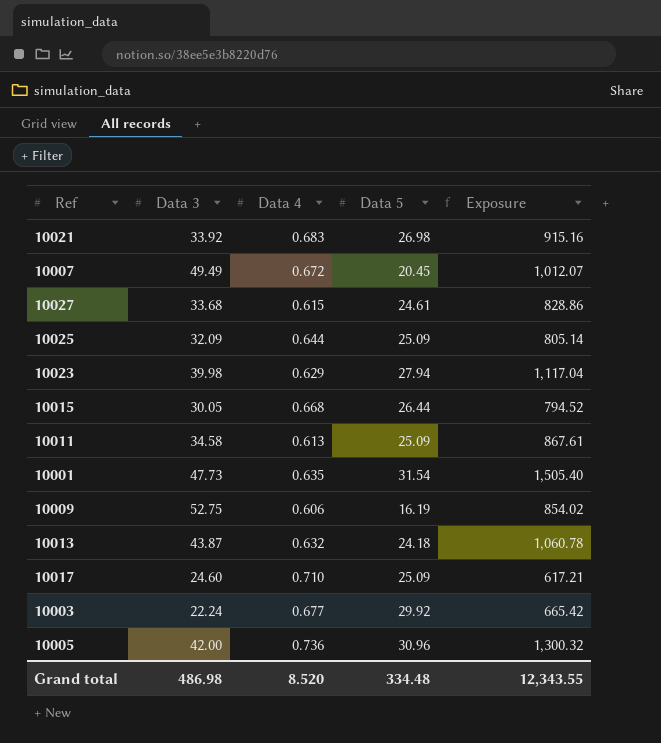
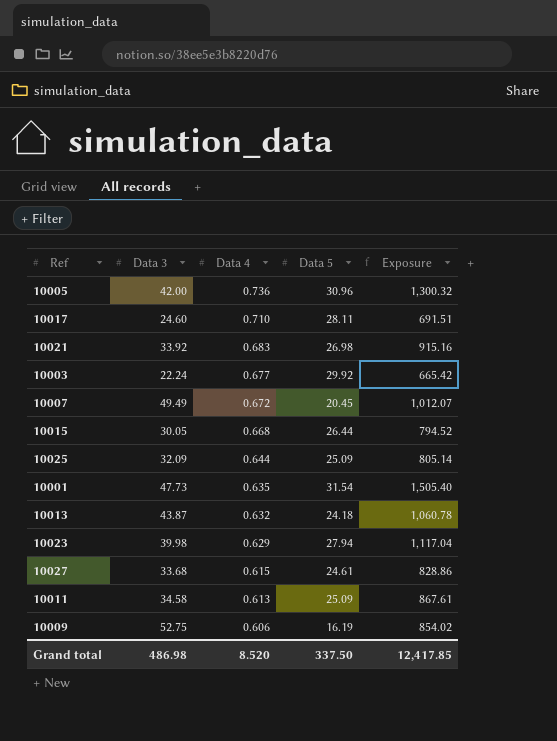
row order: none -> Data 4 descending
10017 | Data 5: 25.09 -> 28.11
10017 | Exposure: 617.21 -> 691.51
Grand total | Data 5: 334.48 -> 337.50
Grand total | Exposure: 12,343.55 -> 12,417.85

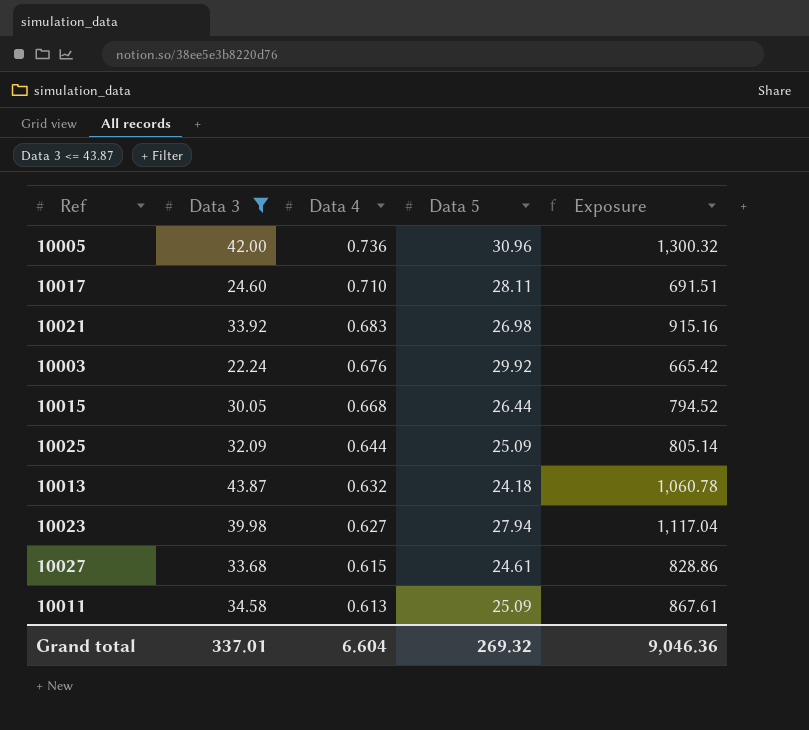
filter: none -> Data 3 <= 43.87
10003 | Data 4: 0.677 -> 0.676
10023 | Data 4: 0.629 -> 0.627
Grand total | Data 3: 486.98 -> 337.01
Grand total | Data 4: 8.520 -> 6.604
Grand total | Data 5: 337.50 -> 269.32
Grand total | Exposure: 12,417.85 -> 9,046.36

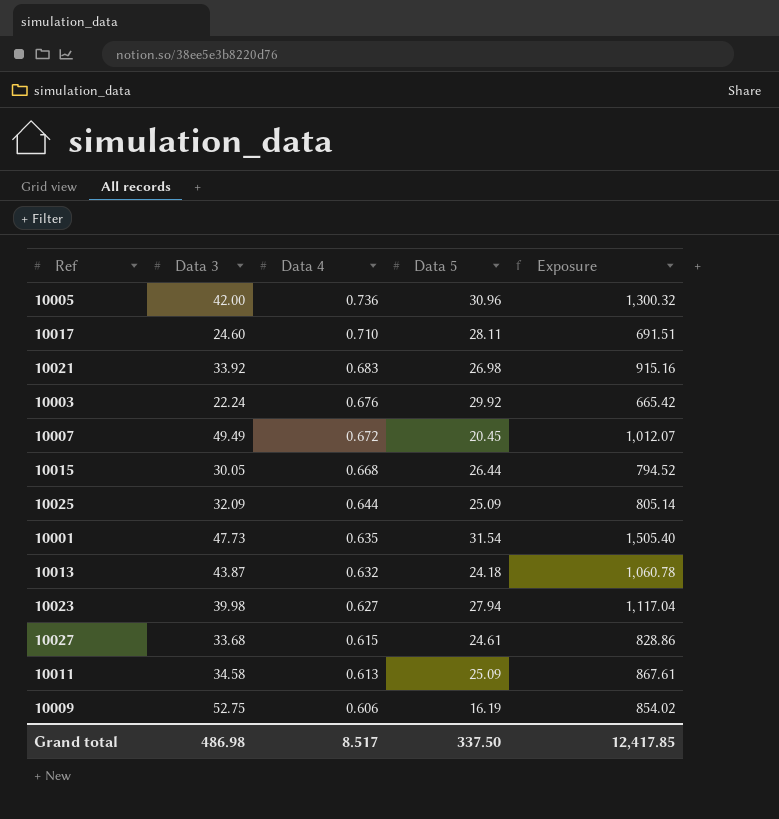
filter: Data 3 <= 43.87 -> none
Grand total | Data 3: 337.01 -> 486.98
Grand total | Data 4: 6.604 -> 8.517
Grand total | Data 5: 269.32 -> 337.50
Grand total | Exposure: 9,046.36 -> 12,417.85

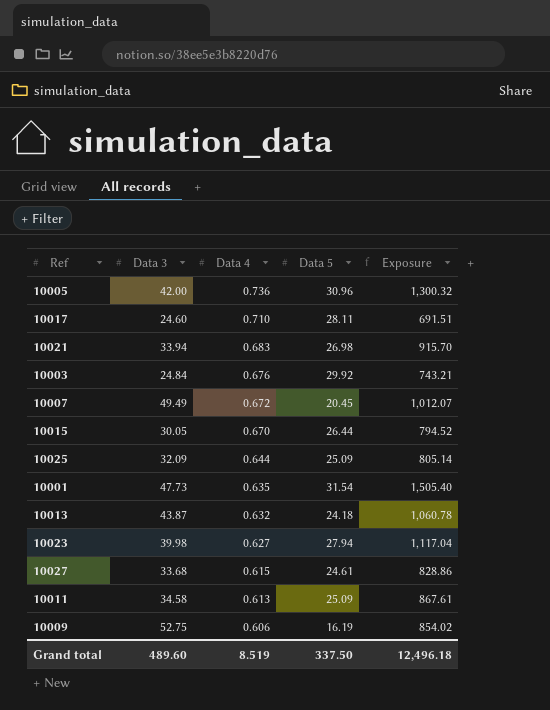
10021 | Data 3: 33.92 -> 33.94
10021 | Exposure: 915.16 -> 915.70
10003 | Data 3: 22.24 -> 24.84
10003 | Exposure: 665.42 -> 743.21
10015 | Data 4: 0.668 -> 0.670
Grand total | Data 3: 486.98 -> 489.60
Grand total | Data 4: 8.517 -> 8.519
Grand total | Exposure: 12,417.85 -> 12,496.18

